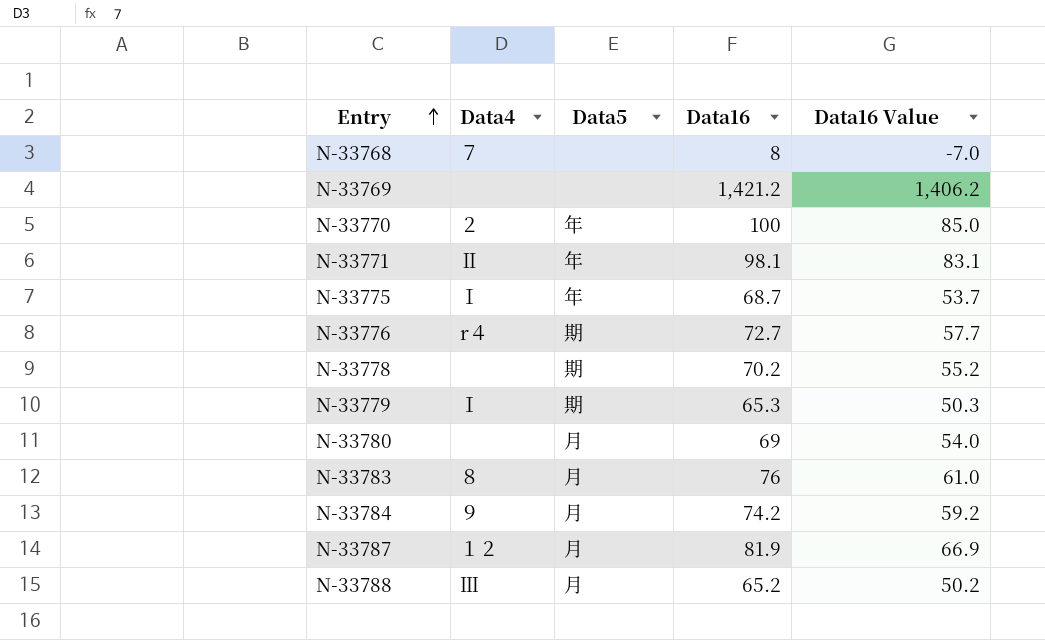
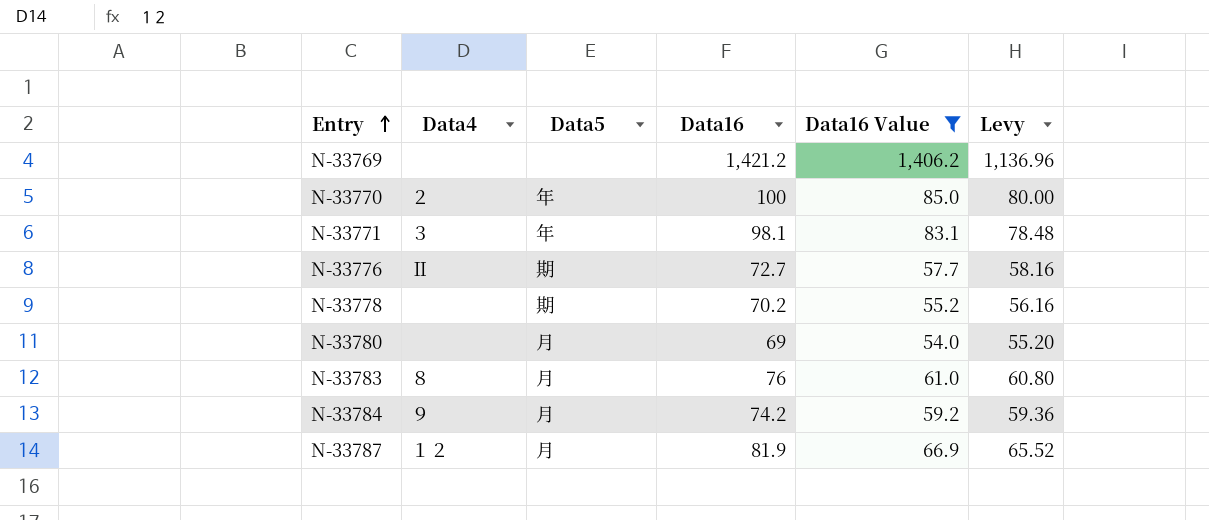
filter: none -> Data16 Value >= 54.0
column Levy | formula: none -> [Data16] * 0.8
N-33771 | Data4: Ⅱ -> ３
N-33776 | Data4: r４ -> Ⅱ

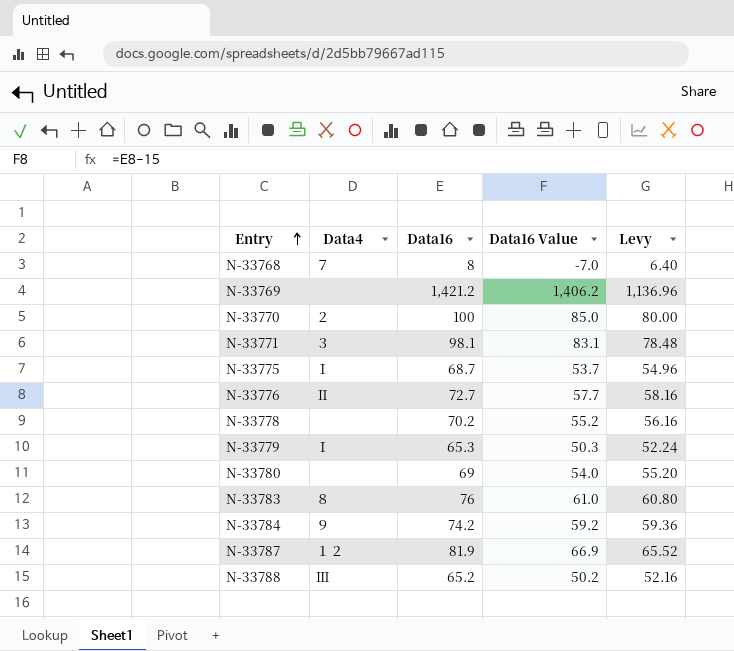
filter: Data16 Value >= 54.0 -> none
column Data5 | position: 3 -> none

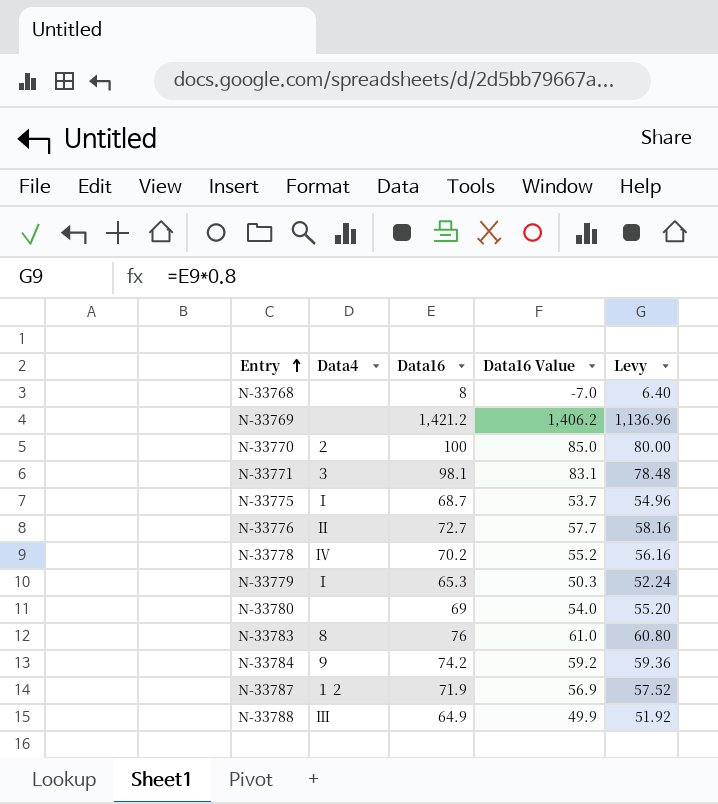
N-33768 | Data4: ７ -> none
N-33778 | Data4: none -> Ⅳ
N-33787 | Data16: 81.9 -> 71.9
N-33787 | Data16 Value: 66.9 -> 56.9
N-33787 | Levy: 65.52 -> 57.52
N-33788 | Data16: 65.2 -> 64.9
N-33788 | Data16 Value: 50.2 -> 49.9
N-33788 | Levy: 52.16 -> 51.92

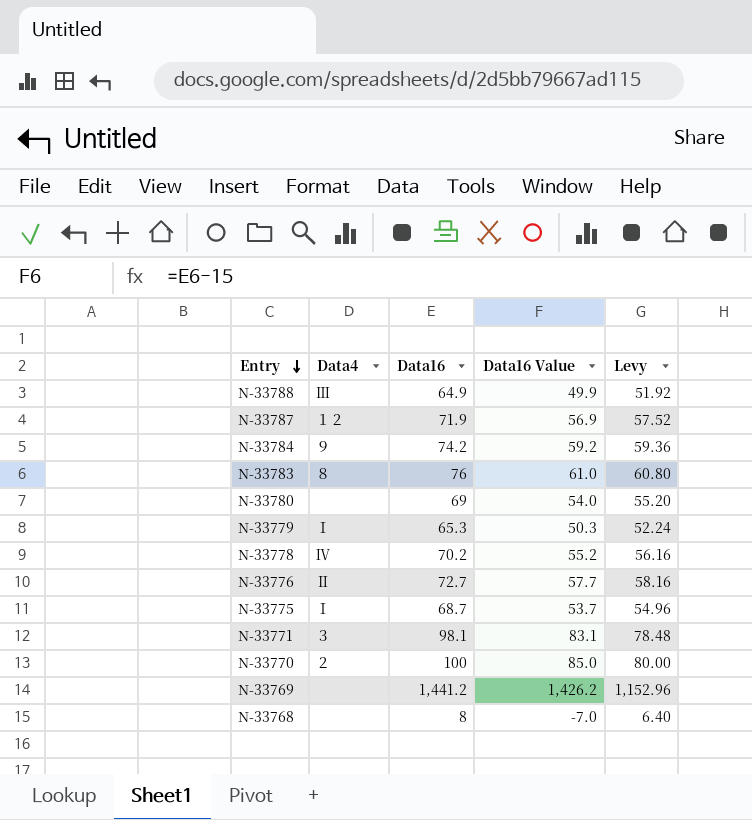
row order: Entry ascending -> Entry descending
N-33769 | Data16: 1,421.2 -> 1,441.2
N-33769 | Data16 Value: 1,406.2 -> 1,426.2
N-33769 | Levy: 1,136.96 -> 1,152.96

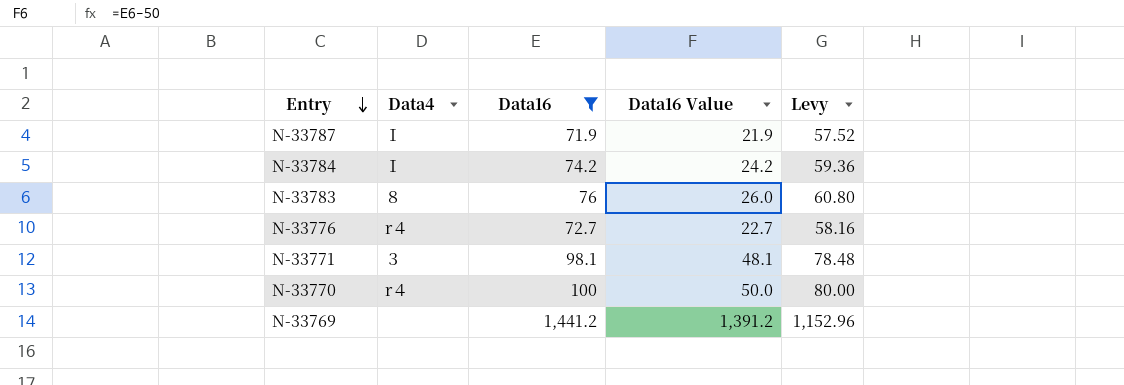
filter: none -> Data16 >= 71.9
column Data16 Value | formula: [Data16] - 15 -> [Data16] - 50
N-33787 | Data4: １２ -> Ⅰ
N-33784 | Data4: ９ -> Ⅰ
N-33776 | Data4: Ⅱ -> r４
N-33770 | Data4: ２ -> r４

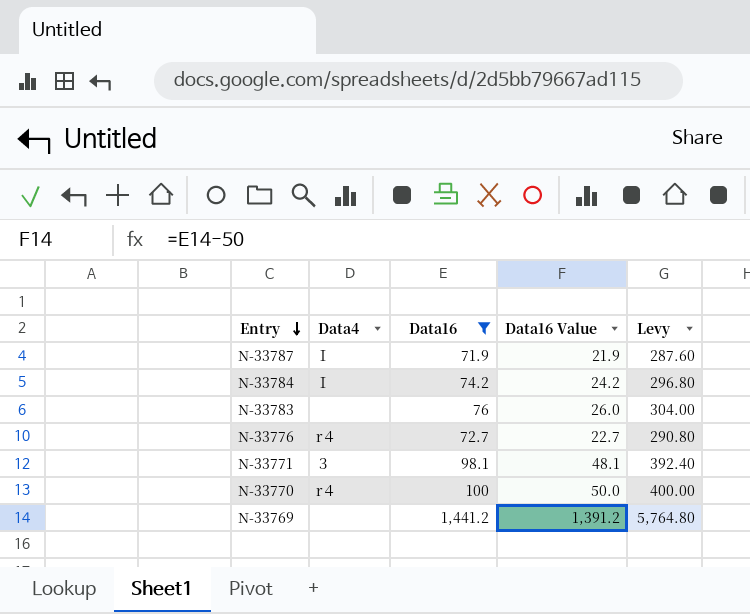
column Levy | formula: [Data16] * 0.8 -> [Data16] * 4
N-33783 | Data4: ８ -> none

